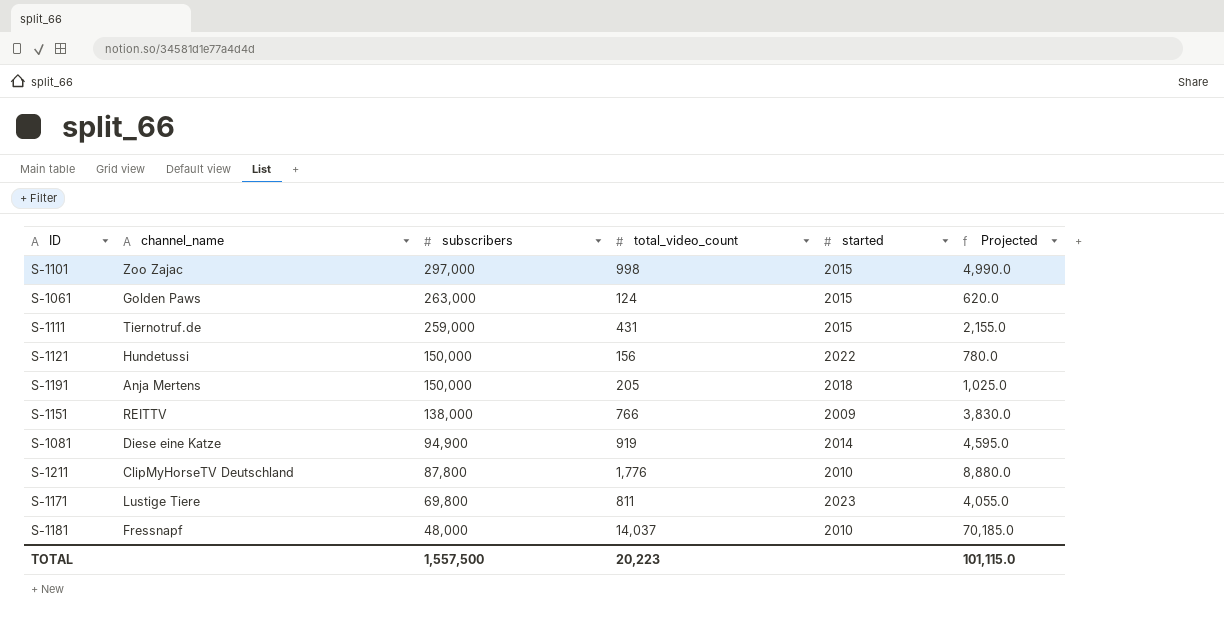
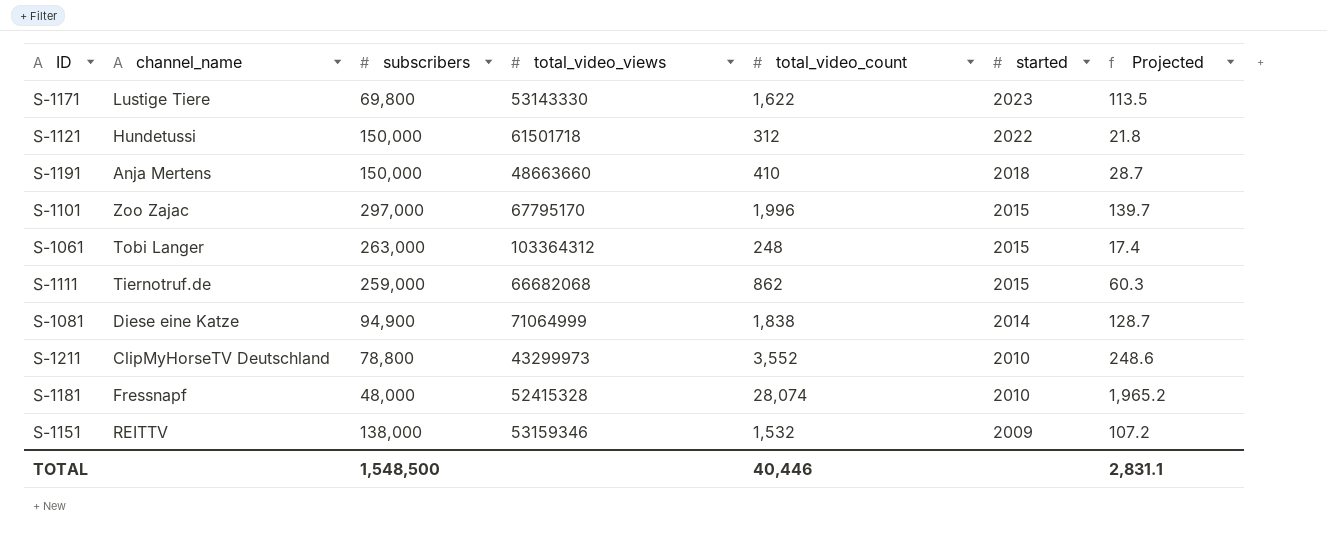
row order: subscribers descending -> started descending
column total_video_views | position: none -> 4
column Projected | formula: [total_video_count] * 5 -> [total_video_count] * 0.07
S-1171 | total_video_count: 811 -> 1,622
S-1121 | total_video_count: 156 -> 312
S-1191 | total_video_count: 205 -> 410
S-1101 | total_video_count: 998 -> 1,996
S-1061 | channel_name: Golden Paws -> Tobi Langer
S-1061 | total_video_count: 124 -> 248
S-1111 | total_video_count: 431 -> 862
S-1081 | total_video_count: 919 -> 1,838
S-1211 | subscribers: 87,800 -> 78,800
S-1211 | total_video_count: 1,776 -> 3,552
S-1181 | total_video_count: 14,037 -> 28,074
S-1151 | total_video_count: 766 -> 1,532
TOTAL | subscribers: 1,557,500 -> 1,548,500
TOTAL | total_video_count: 20,223 -> 40,446
TOTAL | Projected: 101,115.0 -> 2,831.1

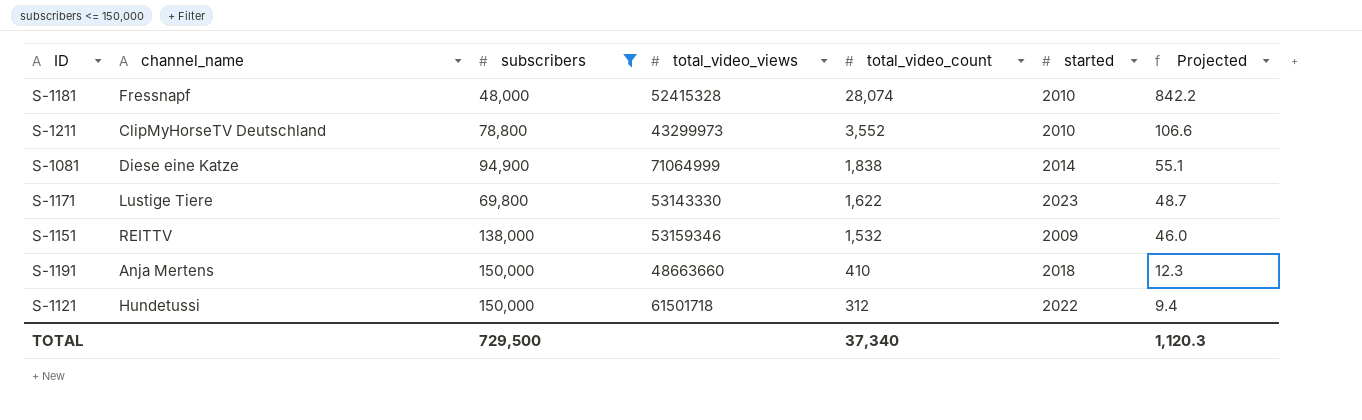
filter: none -> subscribers <= 150,000
row order: started descending -> total_video_count descending
column Projected | formula: [total_video_count] * 0.07 -> [total_video_count] * 0.03
TOTAL | subscribers: 1,548,500 -> 729,500
TOTAL | total_video_count: 40,446 -> 37,340
TOTAL | Projected: 2,831.1 -> 1,120.3

